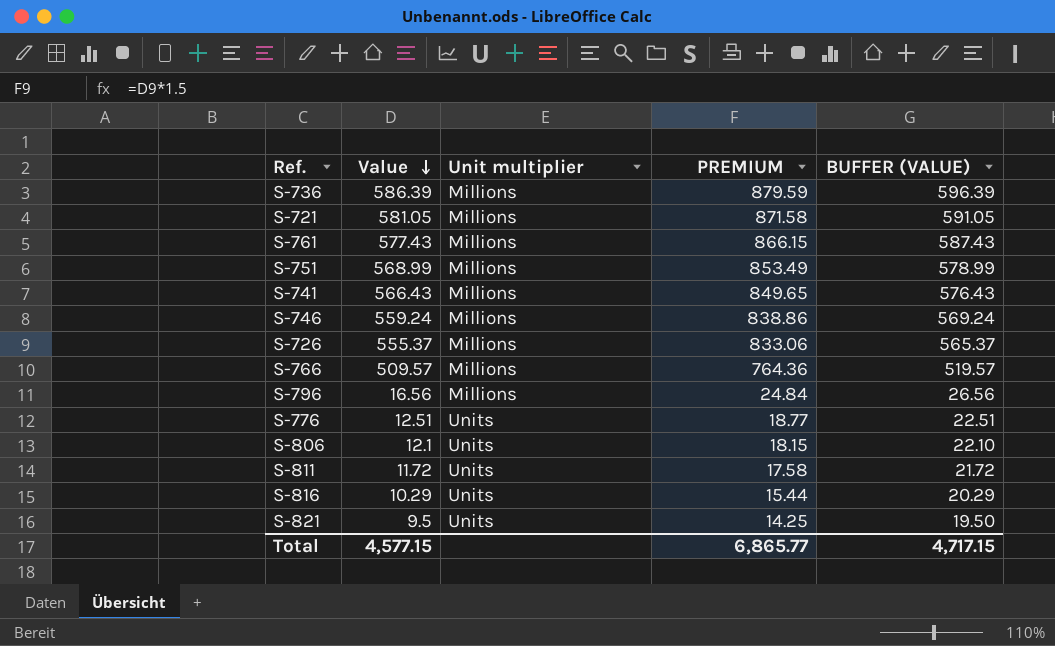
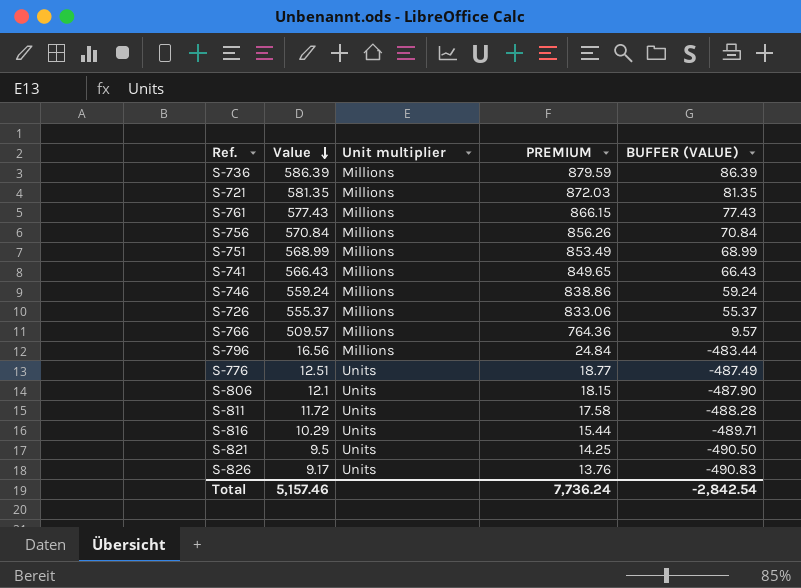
column BUFFER (VALUE) | formula: [Value] + 10 -> [Value] - 500
S-721 | Value: 581.05 -> 581.35
S-721 | PREMIUM: 871.58 -> 872.03
row S-756: none -> 570.84 | Millions | 856.26 | 70.84
row S-826: none -> 9.17 | Units | 13.76 | -490.83
Total | Value: 4,577.15 -> 5,157.46
Total | PREMIUM: 6,865.77 -> 7,736.24
Total | BUFFER (VALUE): 4,717.15 -> -2,842.54

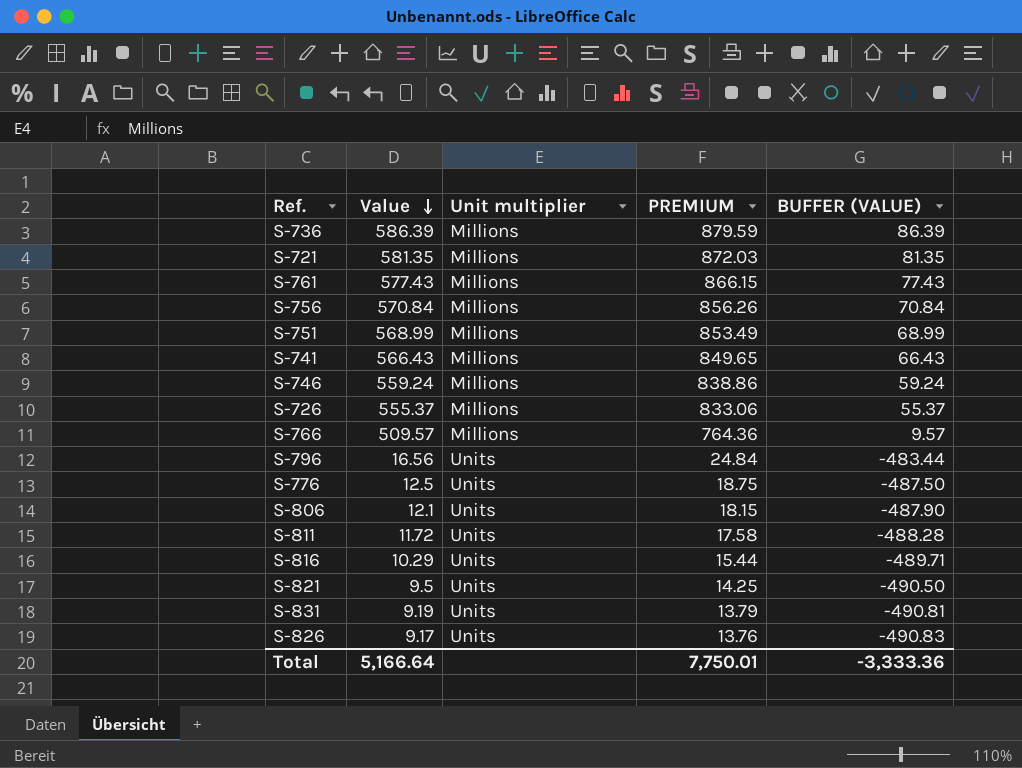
S-796 | Unit multiplier: Millions -> Units
S-776 | Value: 12.51 -> 12.5
S-776 | PREMIUM: 18.77 -> 18.75
S-776 | BUFFER (VALUE): -487.49 -> -487.50
row S-831: none -> 9.19 | Units | 13.79 | -490.81
Total | Value: 5,157.46 -> 5,166.64
Total | PREMIUM: 7,736.24 -> 7,750.01
Total | BUFFER (VALUE): -2,842.54 -> -3,333.36

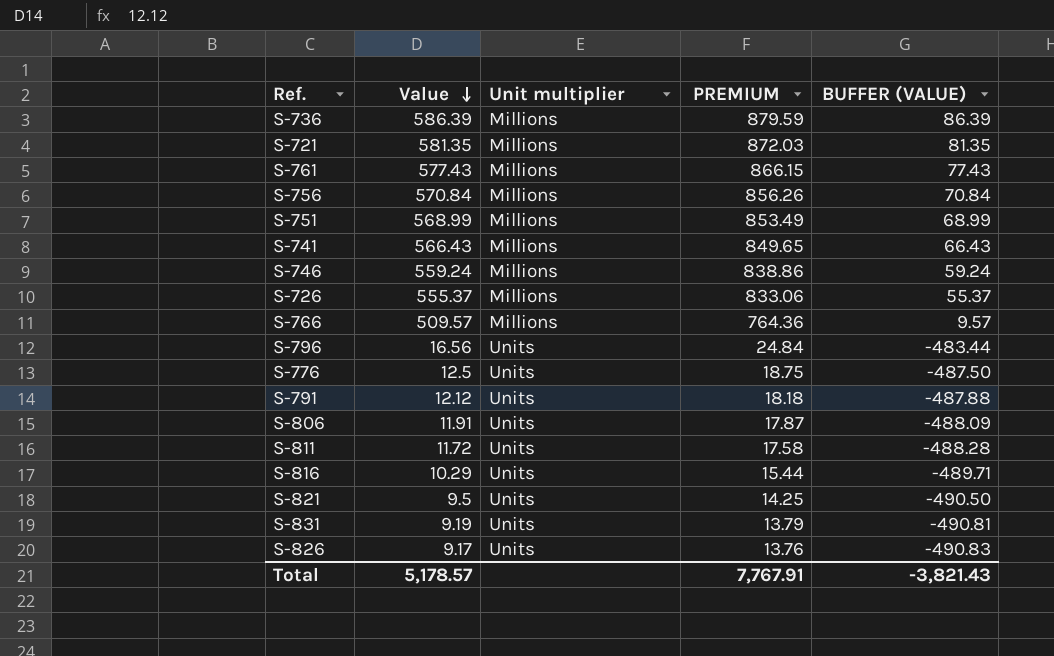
row S-791: none -> 12.12 | Units | 18.18 | -487.88
S-806 | Value: 12.1 -> 11.91
S-806 | PREMIUM: 18.15 -> 17.87
S-806 | BUFFER (VALUE): -487.90 -> -488.09
Total | Value: 5,166.64 -> 5,178.57
Total | PREMIUM: 7,750.01 -> 7,767.91
Total | BUFFER (VALUE): -3,333.36 -> -3,821.43

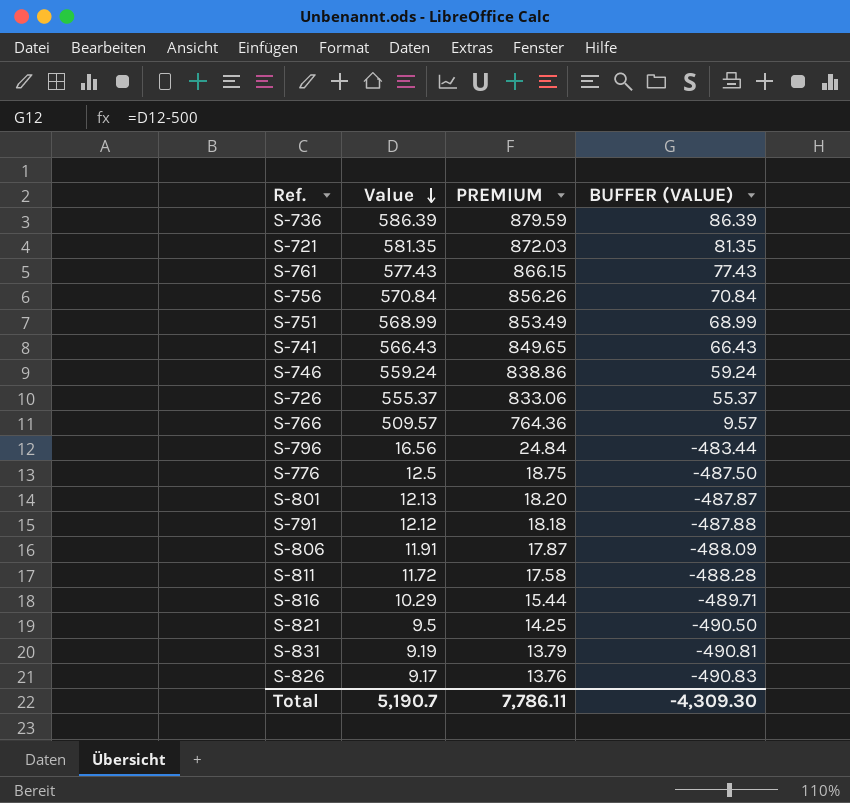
column Unit multiplier | position: 3 -> none
row S-801: none -> 12.13 | 18.20 | -487.87
Total | Value: 5,178.57 -> 5,190.7
Total | PREMIUM: 7,767.91 -> 7,786.11
Total | BUFFER (VALUE): -3,821.43 -> -4,309.30

